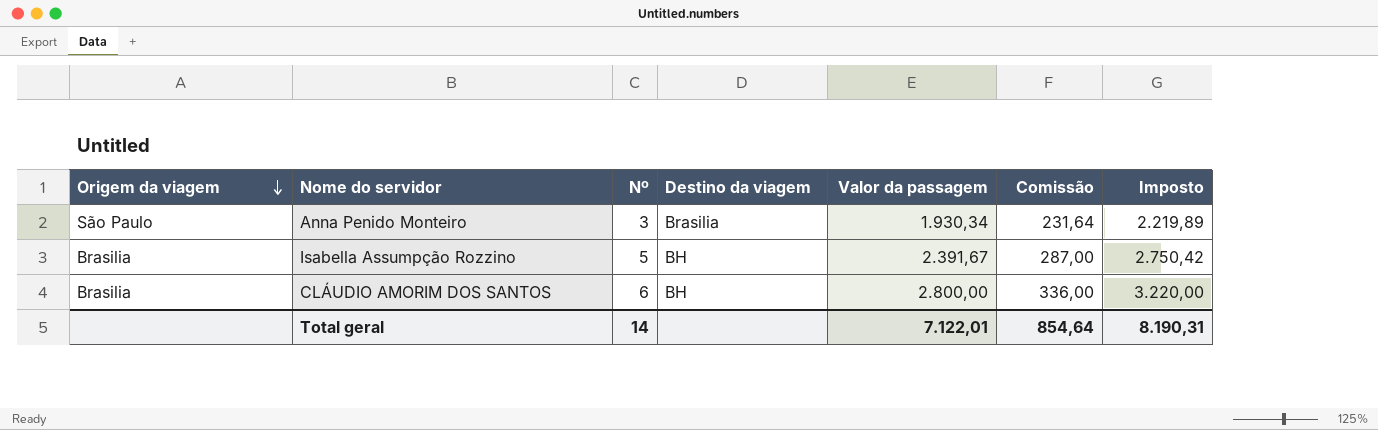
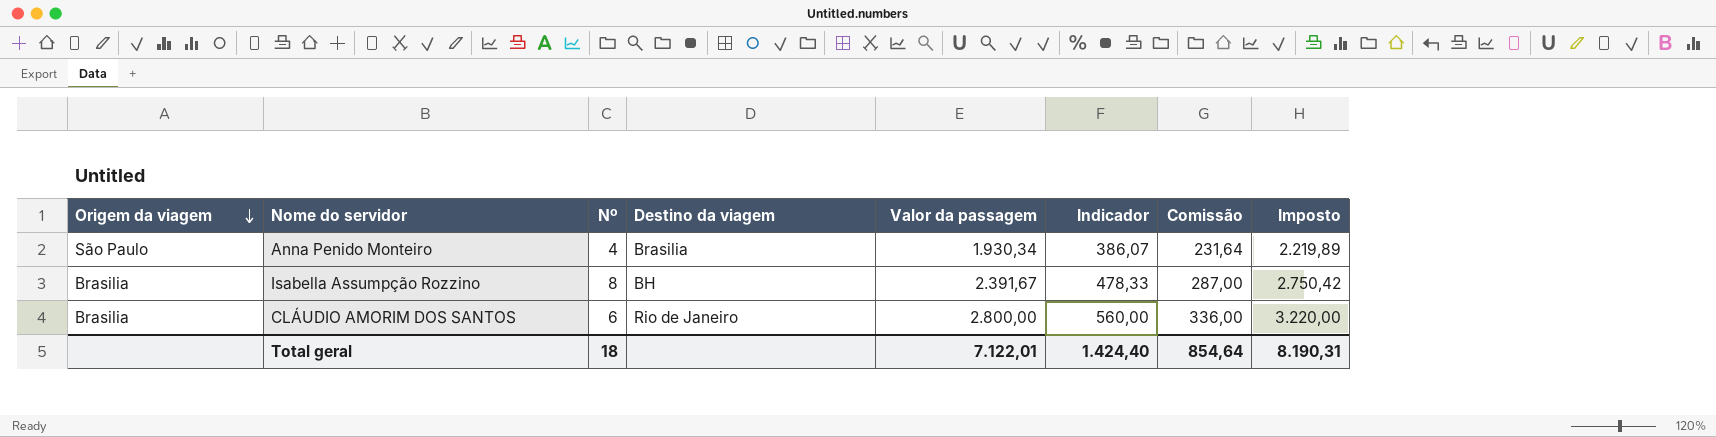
column Indicador | formula: none -> [Valor da passagem] * 0,2
Anna Penido Monteiro | Nº: 3 -> 4
Isabella Assumpção Rozzino | Nº: 5 -> 8
CLÁUDIO AMORIM DOS SANTOS | Destino da viagem: BH -> Rio de Janeiro
Total geral | Nº: 14 -> 18

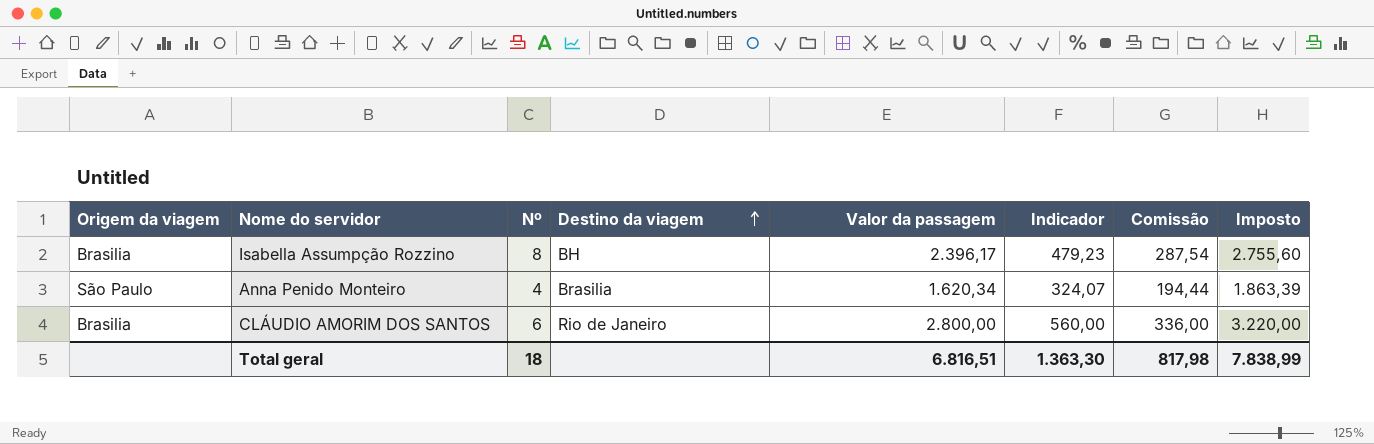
row order: Origem da viagem descending -> Destino da viagem ascending
Isabella Assumpção Rozzino | Valor da passagem: 2.391,67 -> 2.396,17
Isabella Assumpção Rozzino | Indicador: 478,33 -> 479,23
Isabella Assumpção Rozzino | Comissão: 287,00 -> 287,54
Isabella Assumpção Rozzino | Imposto: 2.750,42 -> 2.755,60
Anna Penido Monteiro | Valor da passagem: 1.930,34 -> 1.620,34
Anna Penido Monteiro | Indicador: 386,07 -> 324,07
Anna Penido Monteiro | Comissão: 231,64 -> 194,44
Anna Penido Monteiro | Imposto: 2.219,89 -> 1.863,39
Total geral | Valor da passagem: 7.122,01 -> 6.816,51
Total geral | Indicador: 1.424,40 -> 1.363,30
Total geral | Comissão: 854,64 -> 817,98
Total geral | Imposto: 8.190,31 -> 7.838,99

